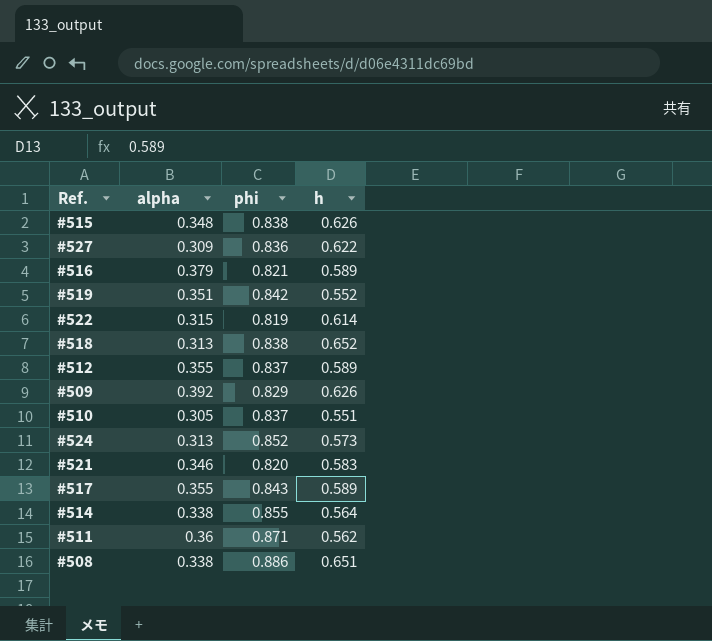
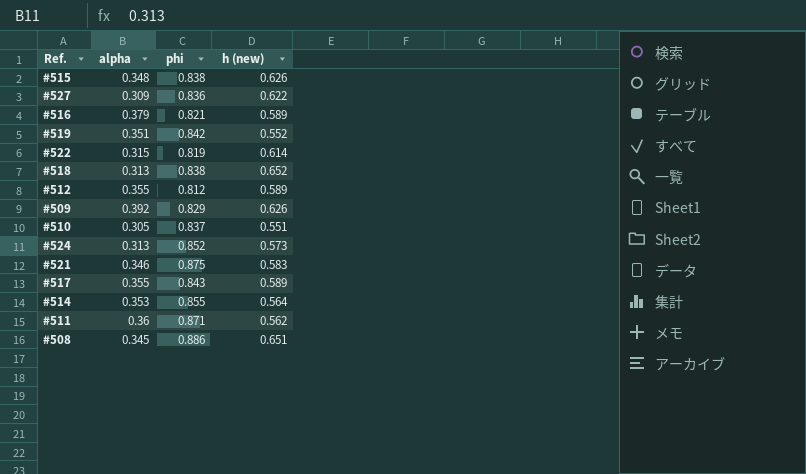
column name: h -> h (new)
#512 | phi: 0.837 -> 0.812
#521 | phi: 0.820 -> 0.875
#514 | alpha: 0.338 -> 0.353
#508 | alpha: 0.338 -> 0.345

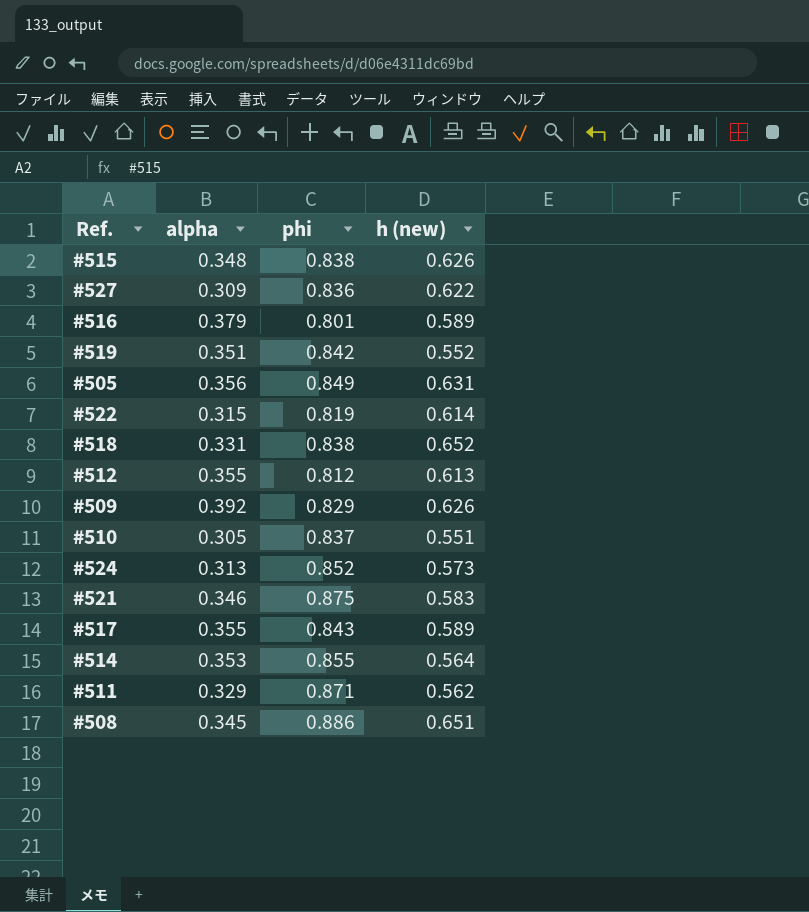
#516 | phi: 0.821 -> 0.801
row #505: none -> 0.356 | 0.849 | 0.631
#518 | alpha: 0.313 -> 0.331
#512 | h (new): 0.589 -> 0.613
#511 | alpha: 0.36 -> 0.329

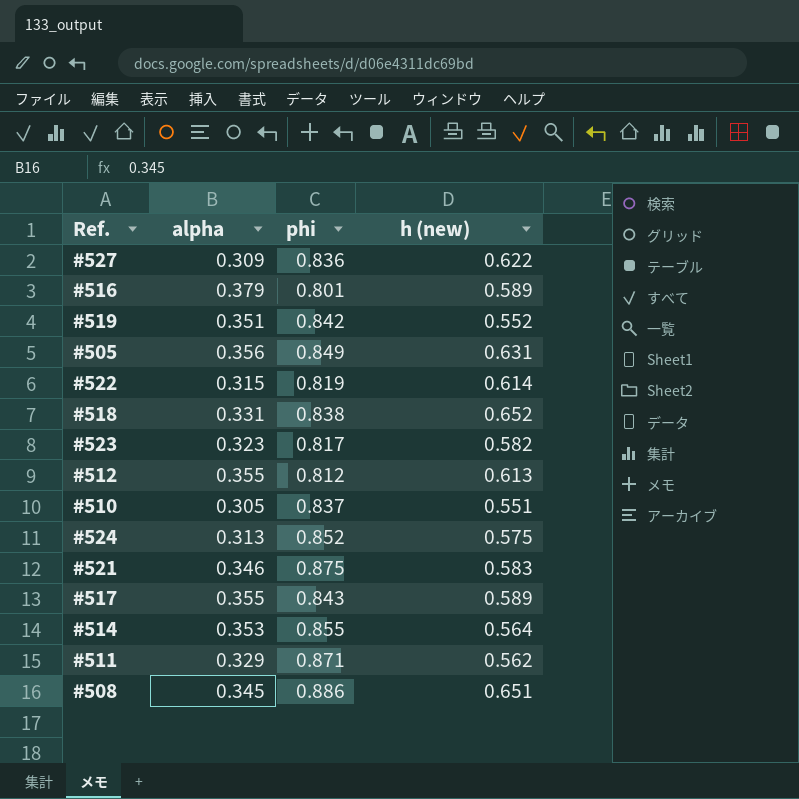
row #515: 0.348 | 0.838 | 0.626 -> none
row #509: 0.392 | 0.829 | 0.626 -> none
row #523: none -> 0.323 | 0.817 | 0.582
#524 | h (new): 0.573 -> 0.575

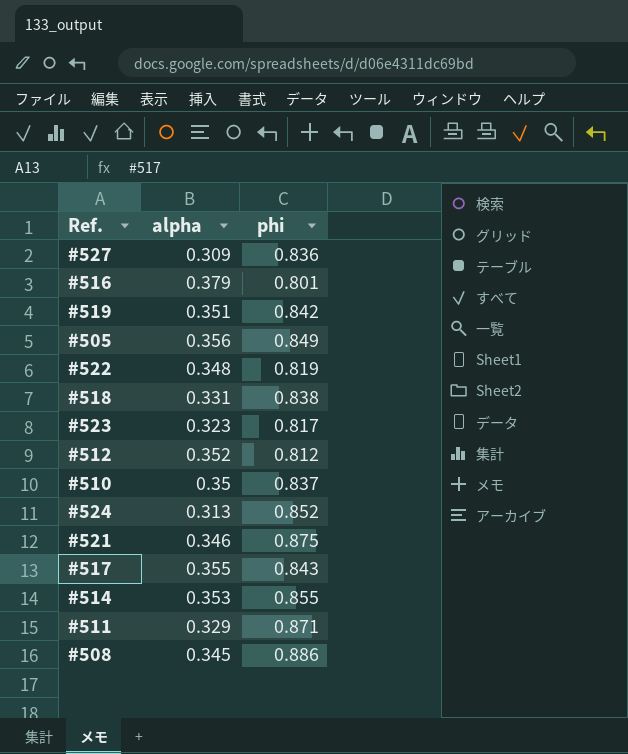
column h (new) | position: 4 -> none
#522 | alpha: 0.315 -> 0.348
#512 | alpha: 0.355 -> 0.352
#510 | alpha: 0.305 -> 0.35

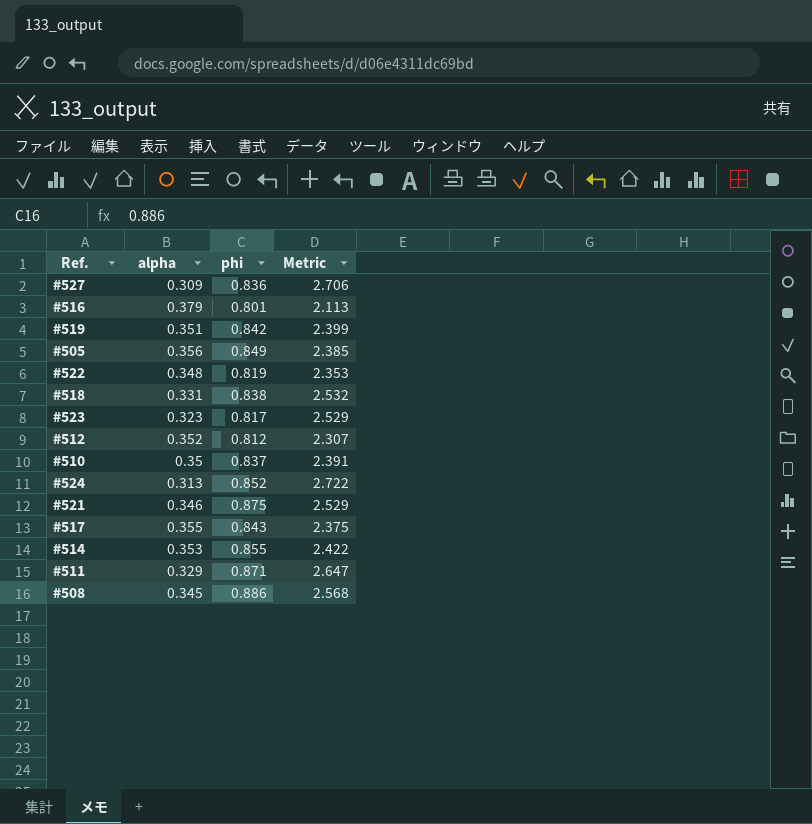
column Metric | formula: none -> [phi] / [alpha]

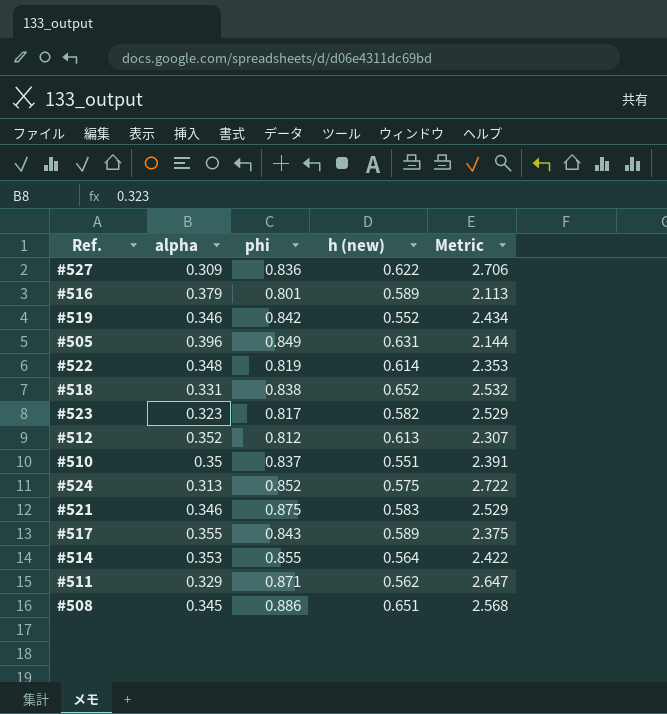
column h (new) | position: none -> 4
#519 | alpha: 0.351 -> 0.346
#519 | Metric: 2.399 -> 2.434
#505 | alpha: 0.356 -> 0.396
#505 | Metric: 2.385 -> 2.144

